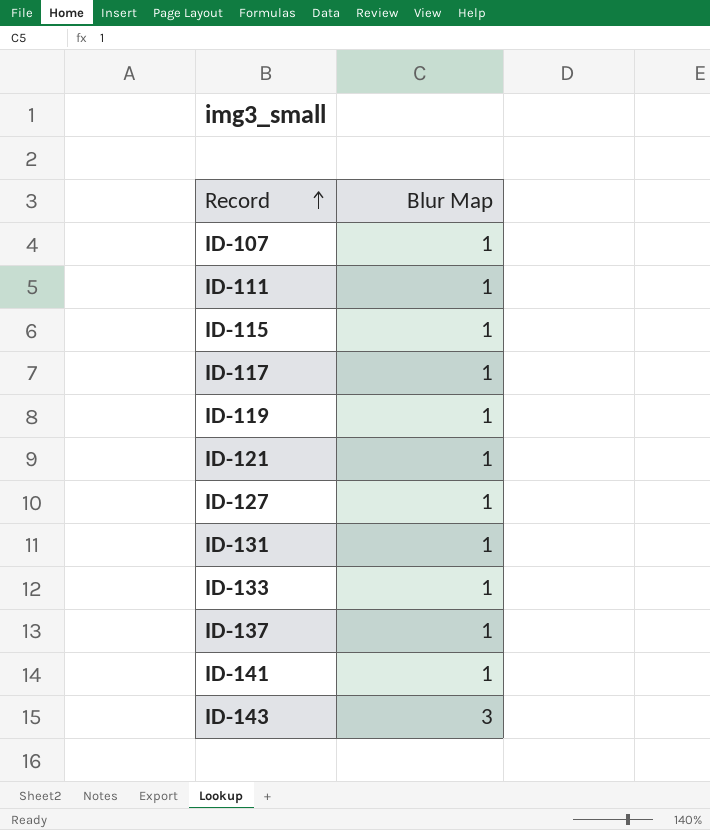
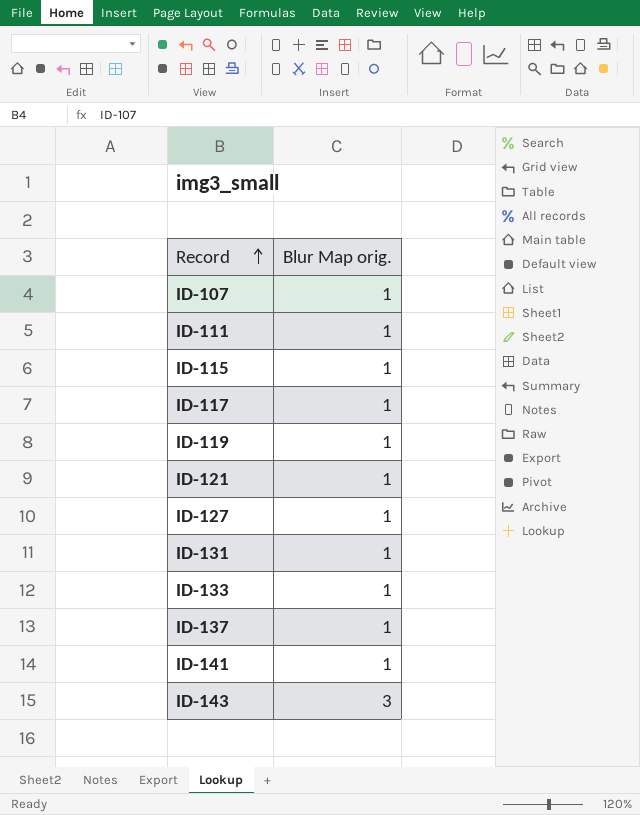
column name: Blur Map -> Blur Map orig.

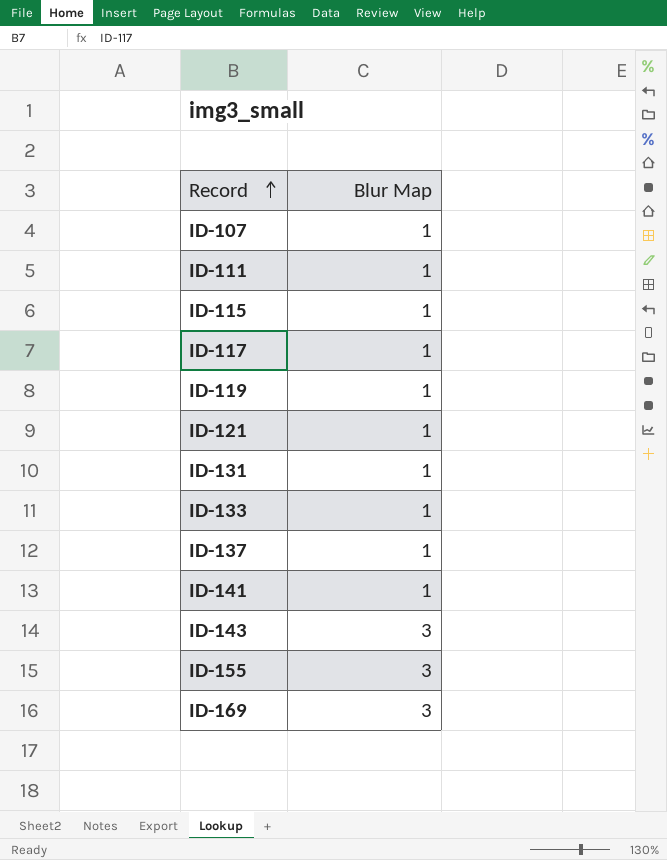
column name: Blur Map orig. -> Blur Map
row ID-127: 1 -> none
row ID-155: none -> 3
row ID-169: none -> 3

